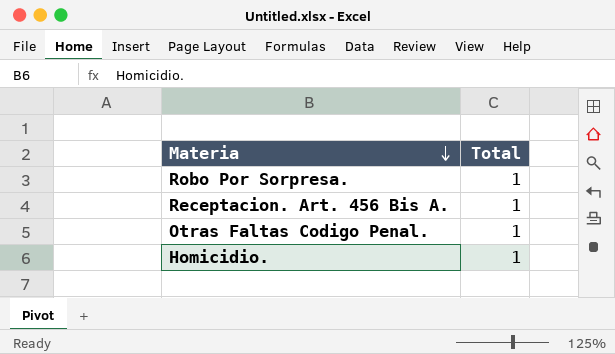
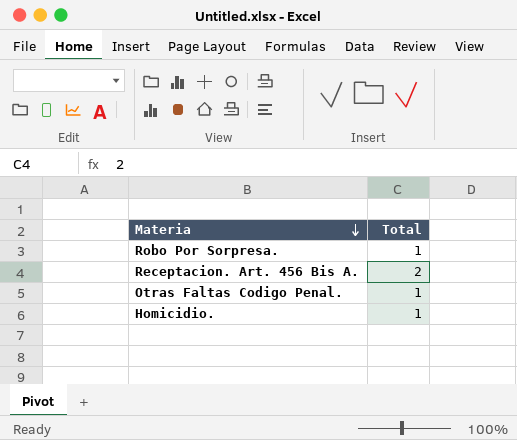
Receptacion. Art. 456 Bis A. | Total: 1 -> 2

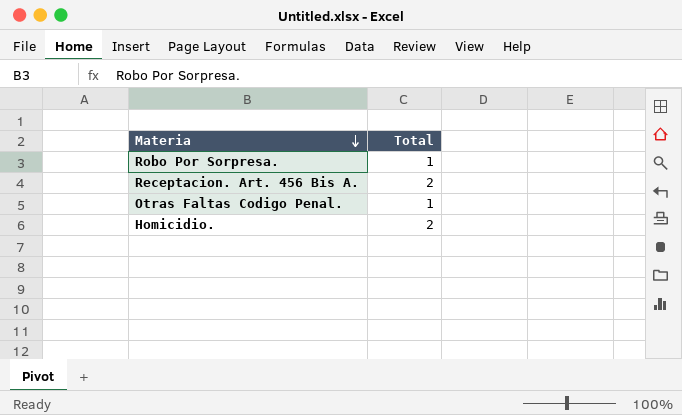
Homicidio. | Total: 1 -> 2

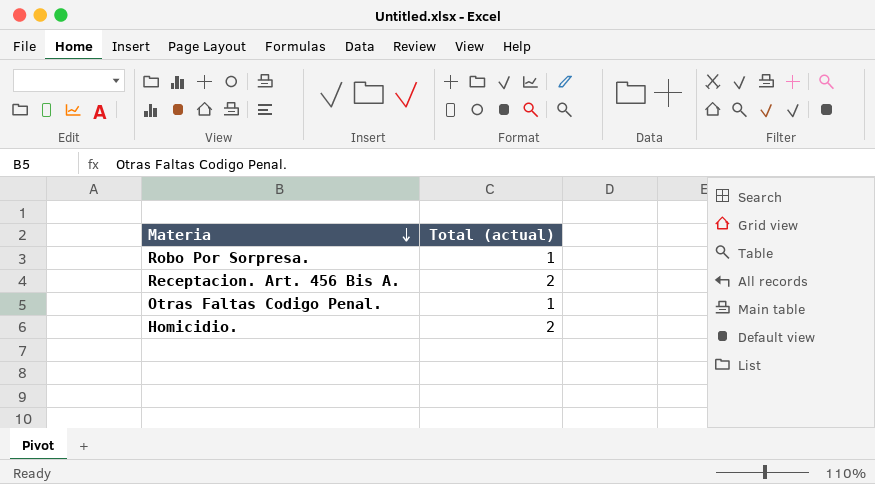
column name: Total -> Total (actual)

